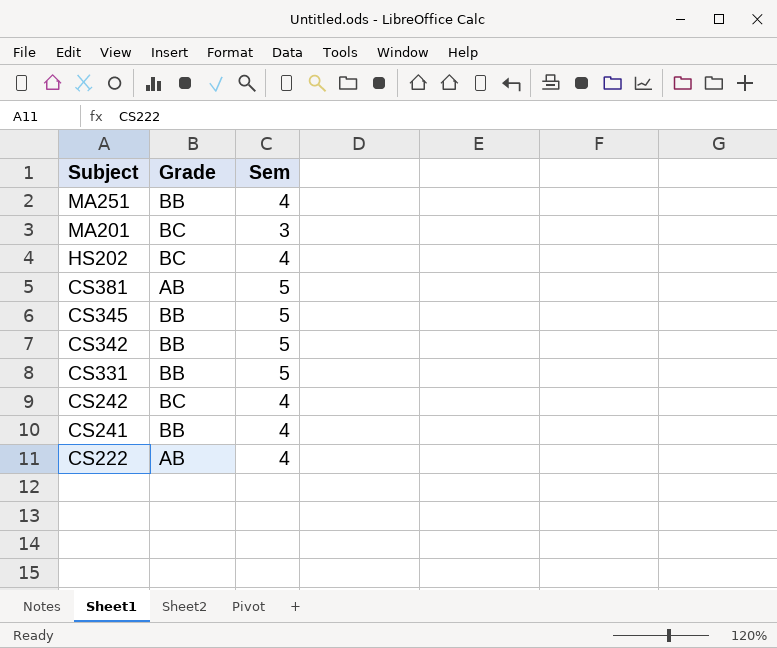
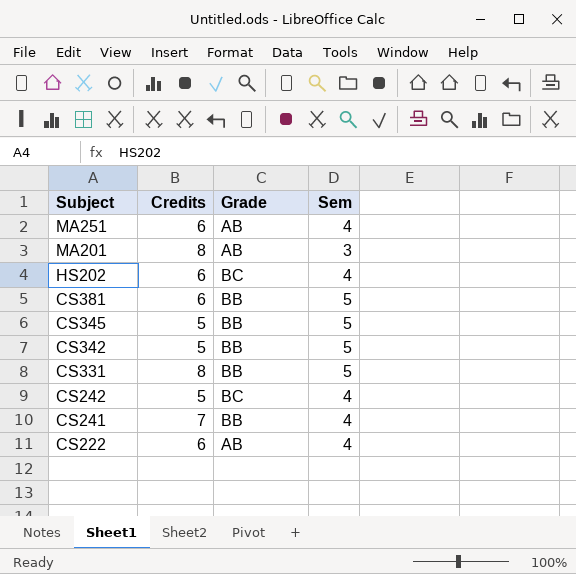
column Credits | position: none -> 2
MA251 | Grade: BB -> AB
MA201 | Grade: BC -> AB
CS381 | Grade: AB -> BB

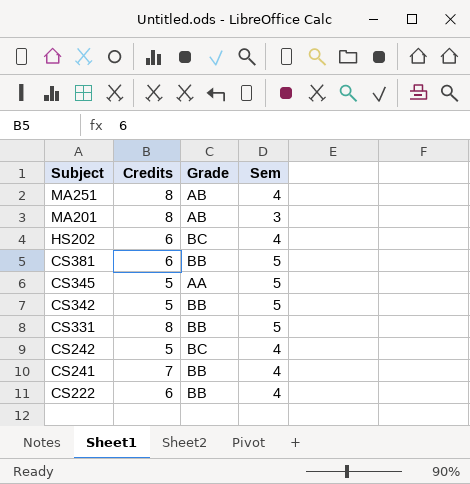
MA251 | Credits: 6 -> 8
CS345 | Grade: BB -> AA
CS222 | Grade: AB -> BB

